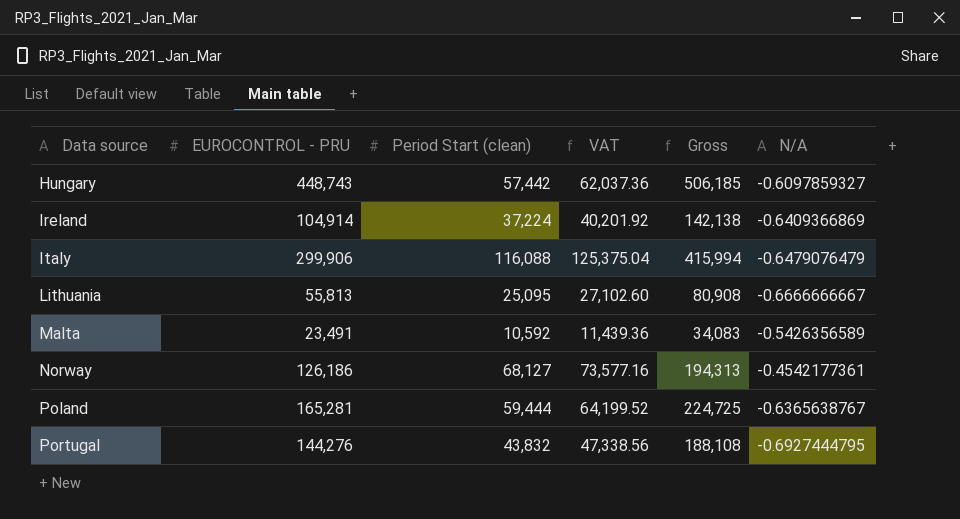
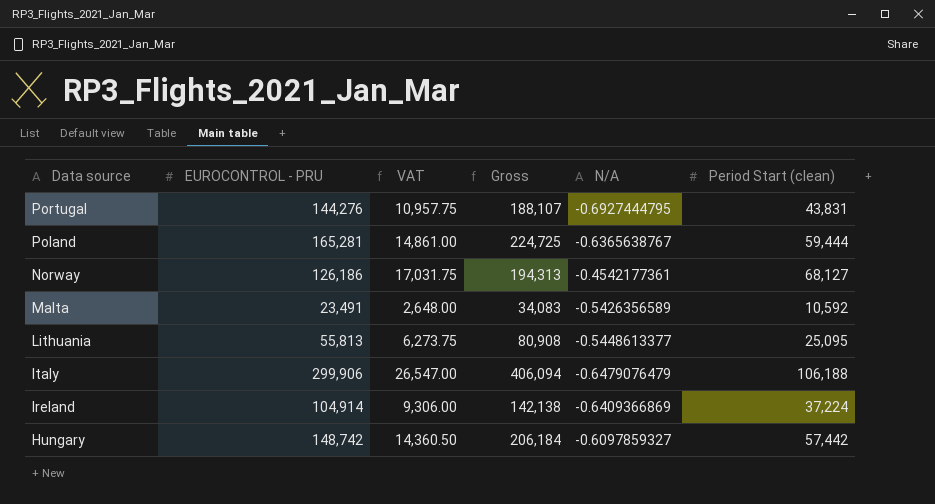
row order: Data source ascending -> Data source descending
column VAT | formula: [Period Start (clean)] * 1.08 -> [Period Start (clean)] * 0.25
column Period Start (clean) | position: 3 -> 6
Portugal | Gross: 188,108 -> 188,107
Portugal | Period Start (clean): 43,832 -> 43,831
Lithuania | N/A: -0.6666666667 -> -0.5448613377
Italy | Gross: 415,994 -> 406,094
Italy | Period Start (clean): 116,088 -> 106,188
Hungary | EUROCONTROL - PRU: 448,743 -> 148,742
Hungary | Gross: 506,185 -> 206,184

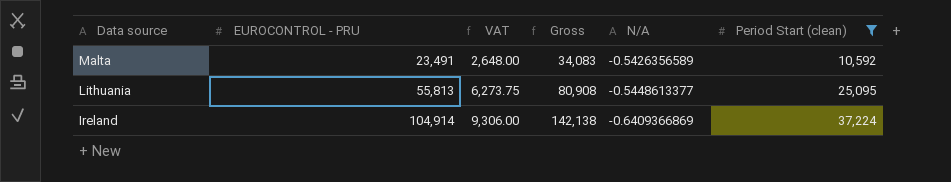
filter: none -> Period Start (clean) <= 37,224

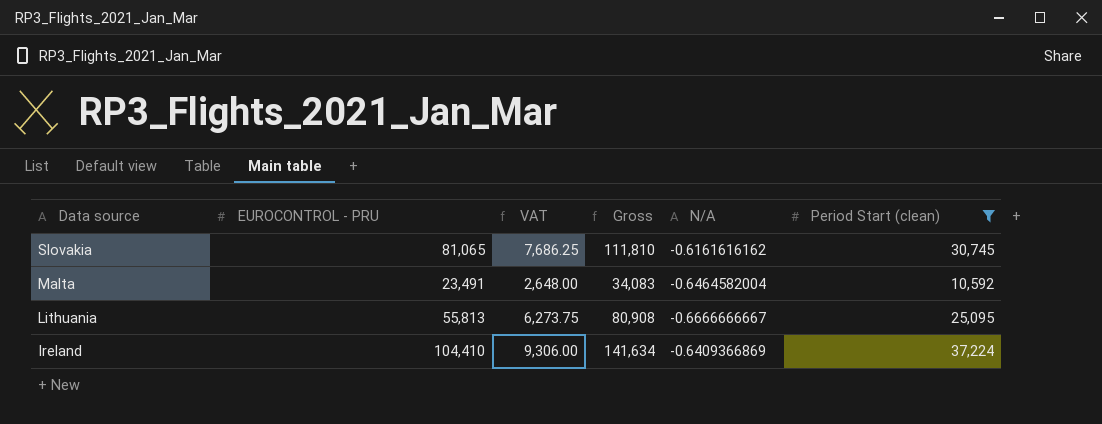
row Slovakia: none -> 81,065 | 7,686.25 | 111,810 | -0.6161616162 | 30,745
Malta | N/A: -0.5426356589 -> -0.6464582004
Lithuania | N/A: -0.5448613377 -> -0.6666666667
Ireland | EUROCONTROL - PRU: 104,914 -> 104,410
Ireland | Gross: 142,138 -> 141,634

